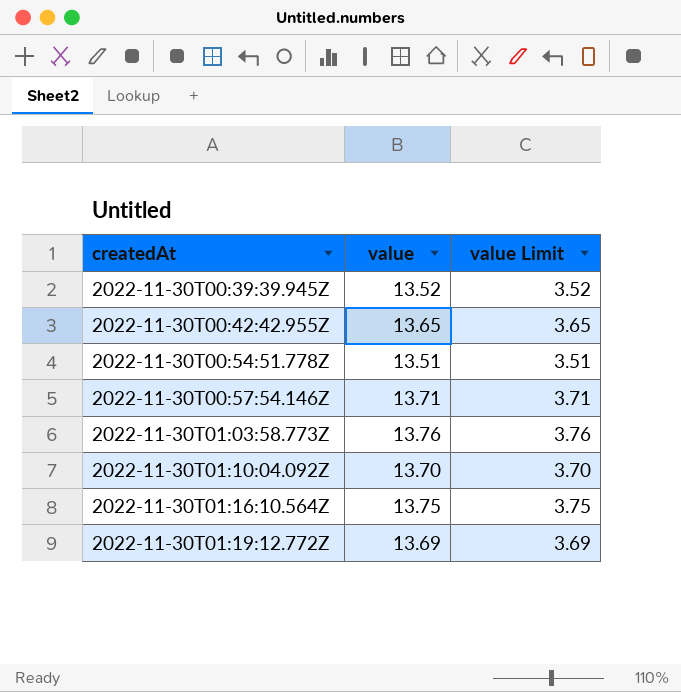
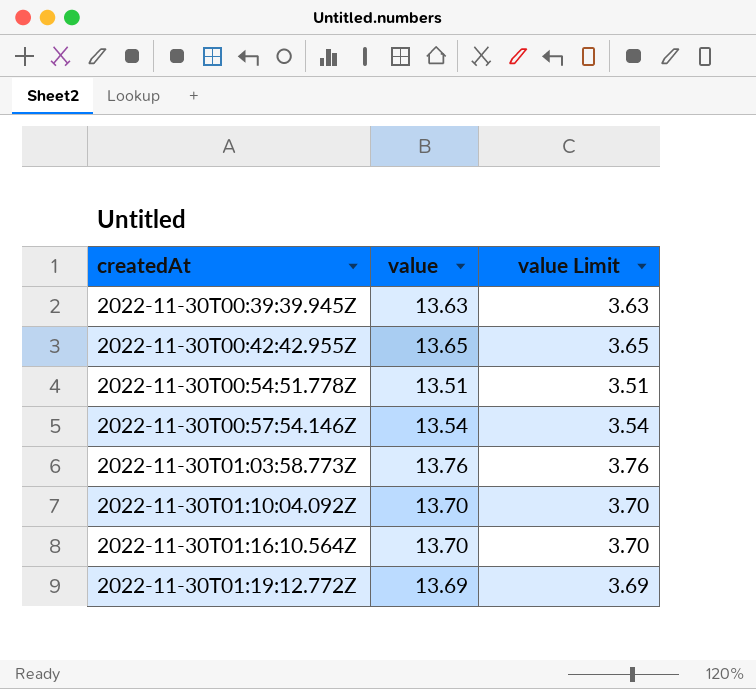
2022-11-30T00:39:39.945Z | value: 13.52 -> 13.63
2022-11-30T00:39:39.945Z | value Limit: 3.52 -> 3.63
2022-11-30T00:57:54.146Z | value: 13.71 -> 13.54
2022-11-30T00:57:54.146Z | value Limit: 3.71 -> 3.54
2022-11-30T01:16:10.564Z | value: 13.75 -> 13.70
2022-11-30T01:16:10.564Z | value Limit: 3.75 -> 3.70

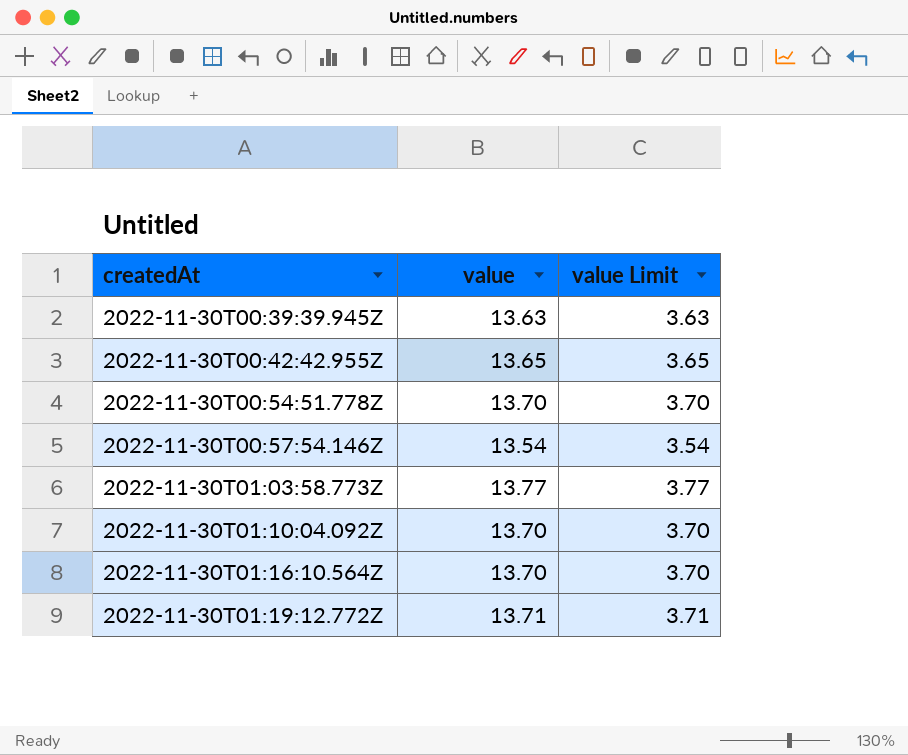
2022-11-30T00:54:51.778Z | value: 13.51 -> 13.70
2022-11-30T00:54:51.778Z | value Limit: 3.51 -> 3.70
2022-11-30T01:03:58.773Z | value: 13.76 -> 13.77
2022-11-30T01:03:58.773Z | value Limit: 3.76 -> 3.77
2022-11-30T01:19:12.772Z | value: 13.69 -> 13.71
2022-11-30T01:19:12.772Z | value Limit: 3.69 -> 3.71

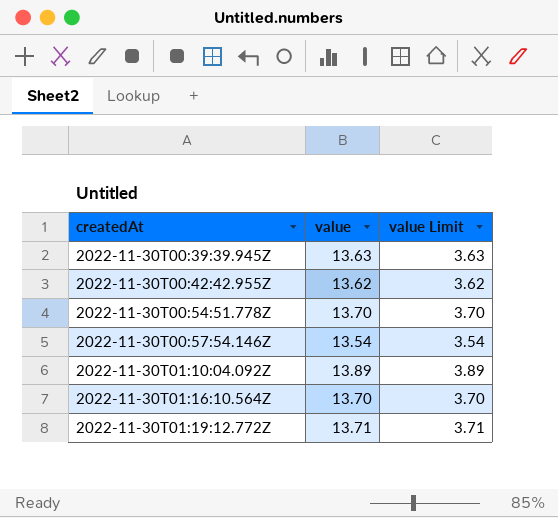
row 2022-11-30T01:03:58.773Z: 13.77 | 3.77 -> none
2022-11-30T00:42:42.955Z | value: 13.65 -> 13.62
2022-11-30T00:42:42.955Z | value Limit: 3.65 -> 3.62
2022-11-30T01:10:04.092Z | value: 13.70 -> 13.89
2022-11-30T01:10:04.092Z | value Limit: 3.70 -> 3.89

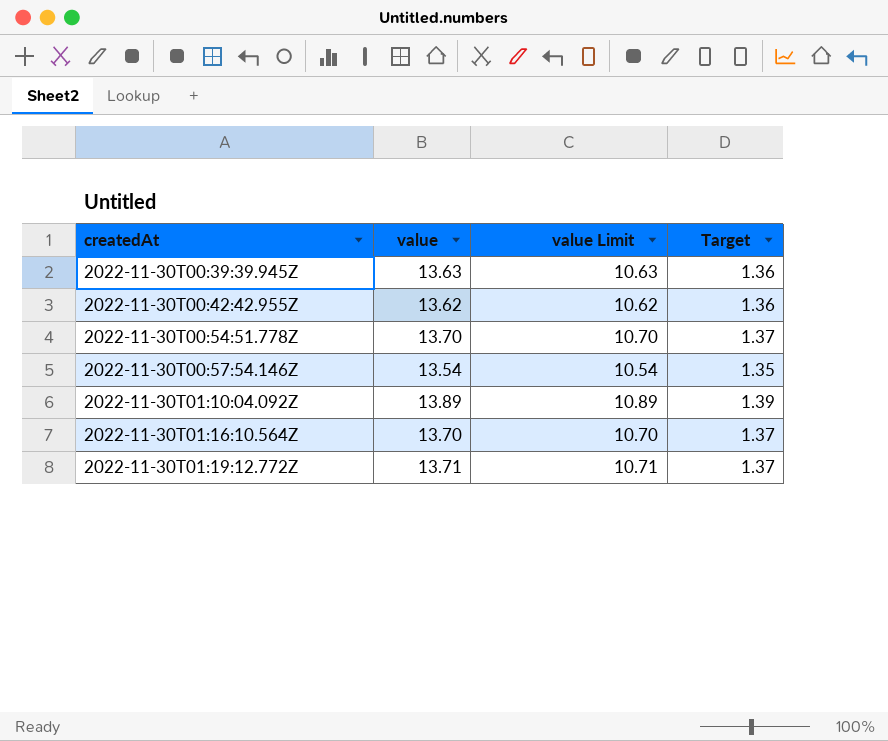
column value Limit | formula: [value] - 10 -> [value] - 3
column Target | formula: none -> [value] * 0.1

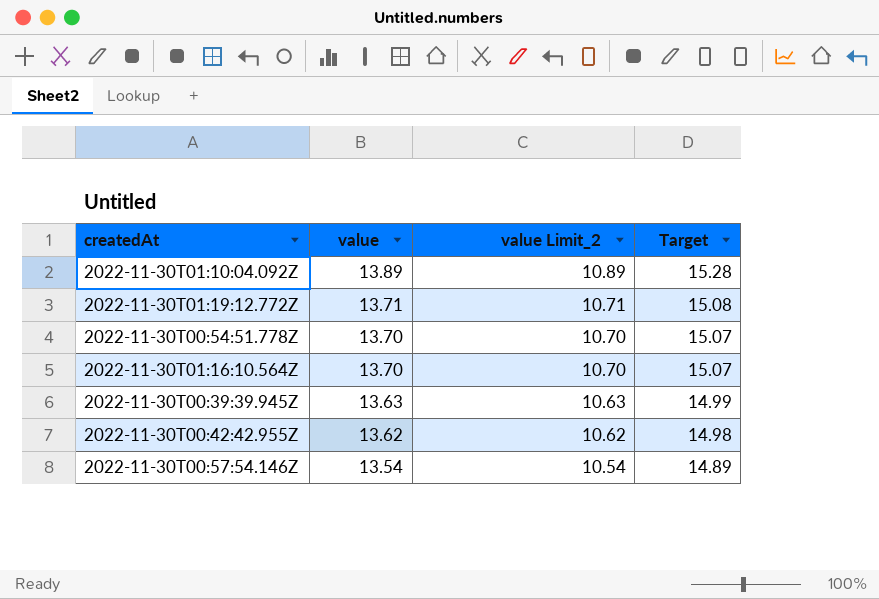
row order: createdAt ascending -> value descending
column name: value Limit -> value Limit_2
column Target | formula: [value] * 0.1 -> [value] * 1.1

